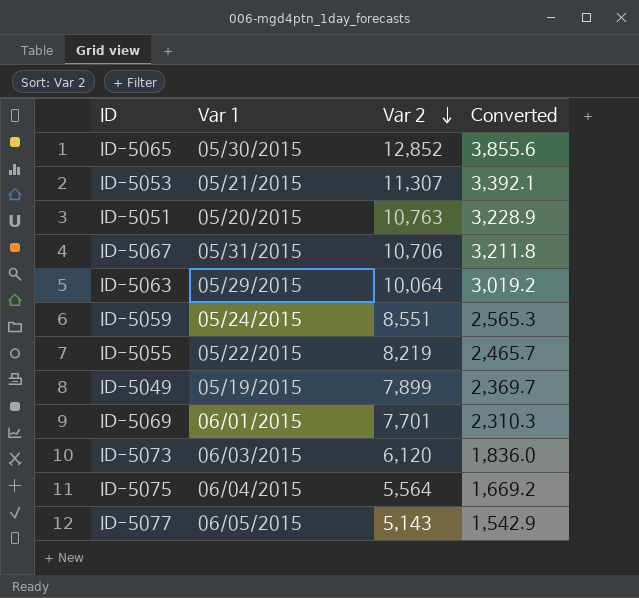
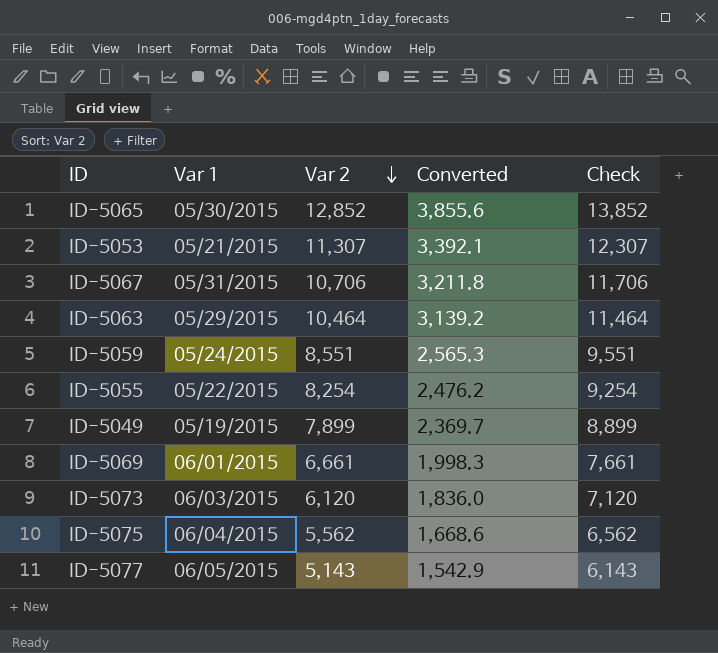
column Check | formula: none -> [Var 2] + 1000
row ID-5051: 05/20/2015 | 10,763 | 3,228.9 -> none
ID-5063 | Var 2: 10,064 -> 10,464
ID-5063 | Converted: 3,019.2 -> 3,139.2
ID-5055 | Var 2: 8,219 -> 8,254
ID-5055 | Converted: 2,465.7 -> 2,476.2
ID-5069 | Var 2: 7,701 -> 6,661
ID-5069 | Converted: 2,310.3 -> 1,998.3
ID-5075 | Var 2: 5,564 -> 5,562
ID-5075 | Converted: 1,669.2 -> 1,668.6

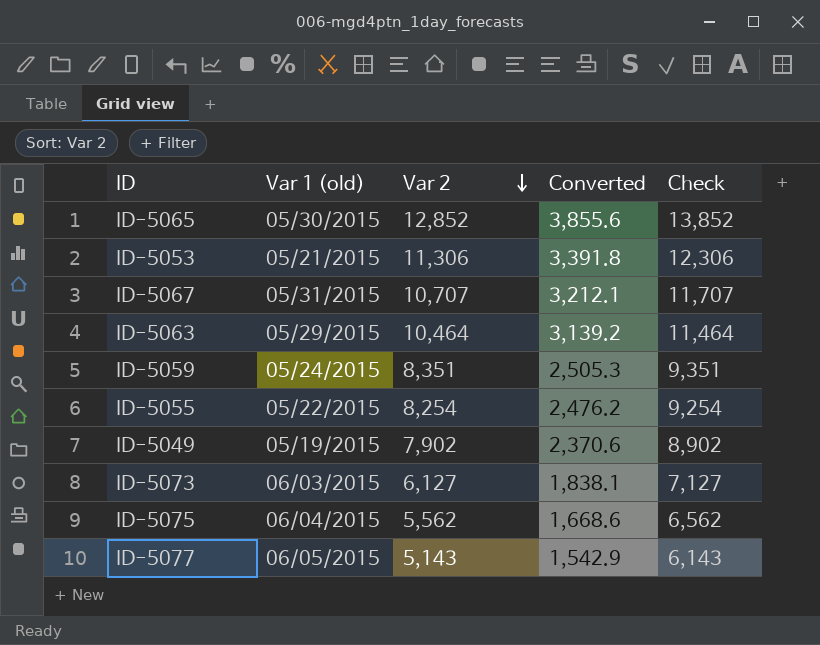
column name: Var 1 -> Var 1 (old)
row ID-5069: 06/01/2015 | 6,661 | 1,998.3 | 7,661 -> none
ID-5053 | Var 2: 11,307 -> 11,306
ID-5053 | Converted: 3,392.1 -> 3,391.8
ID-5053 | Check: 12,307 -> 12,306
ID-5067 | Var 2: 10,706 -> 10,707
ID-5067 | Converted: 3,211.8 -> 3,212.1
ID-5067 | Check: 11,706 -> 11,707
ID-5059 | Var 2: 8,551 -> 8,351
ID-5059 | Converted: 2,565.3 -> 2,505.3
ID-5059 | Check: 9,551 -> 9,351
ID-5049 | Var 2: 7,899 -> 7,902
ID-5049 | Converted: 2,369.7 -> 2,370.6
ID-5049 | Check: 8,899 -> 8,902
ID-5073 | Var 2: 6,120 -> 6,127
ID-5073 | Converted: 1,836.0 -> 1,838.1
ID-5073 | Check: 7,120 -> 7,127

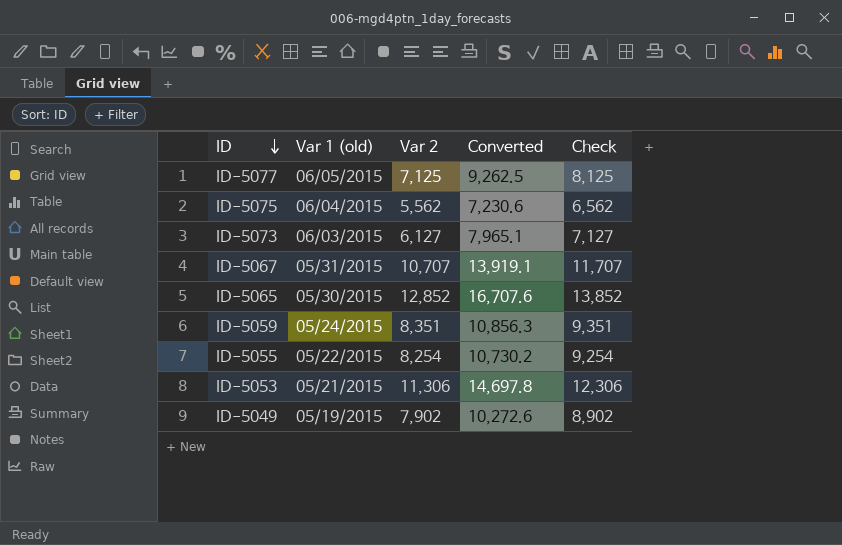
row order: Var 2 descending -> ID descending
column Converted | formula: [Var 2] * 0.3 -> [Var 2] * 1.3
row ID-5063: 05/29/2015 | 10,464 | 3,139.2 | 11,464 -> none
ID-5077 | Var 2: 5,143 -> 7,125
ID-5077 | Check: 6,143 -> 8,125

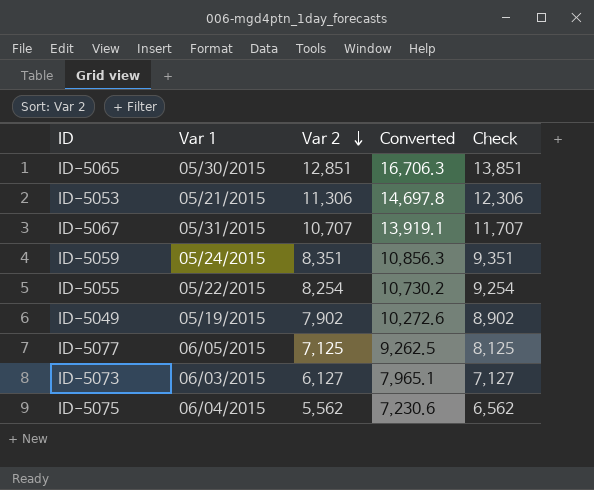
row order: ID descending -> Var 2 descending
column name: Var 1 (old) -> Var 1
ID-5065 | Var 2: 12,852 -> 12,851
ID-5065 | Converted: 16,707.6 -> 16,706.3
ID-5065 | Check: 13,852 -> 13,851

